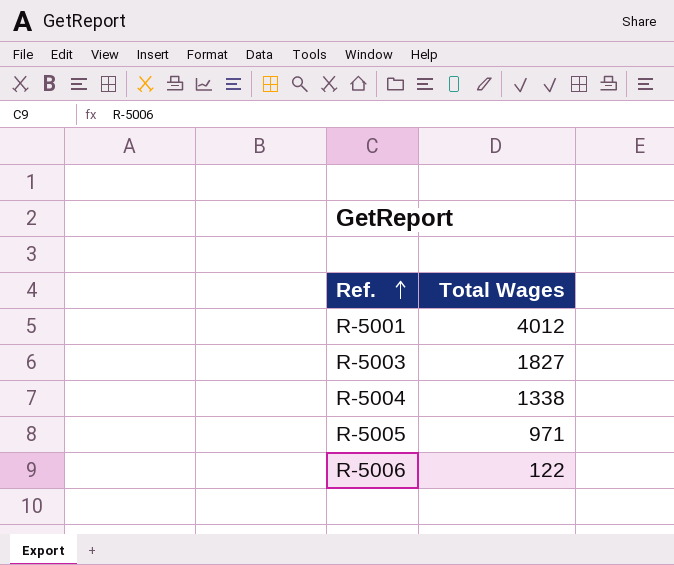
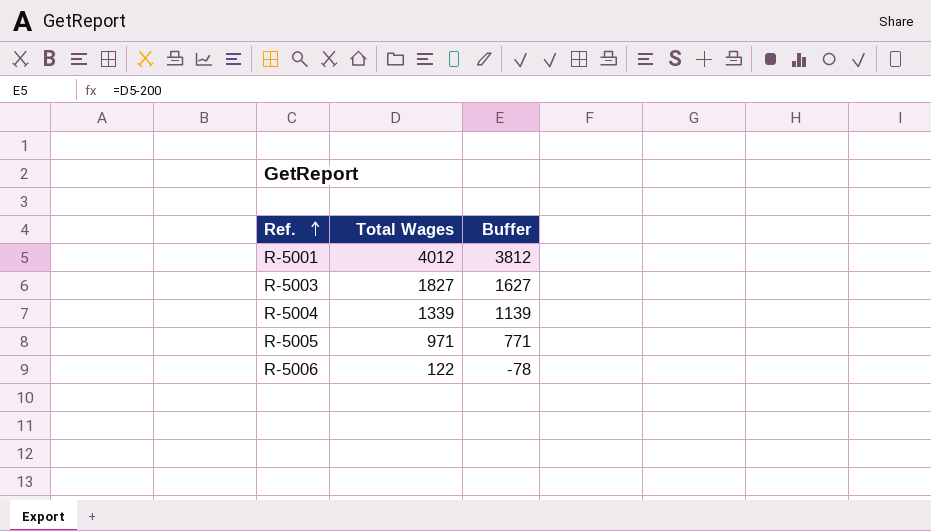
column Buffer | formula: none -> [Total Wages] - 200
R-5004 | Total Wages: 1338 -> 1339

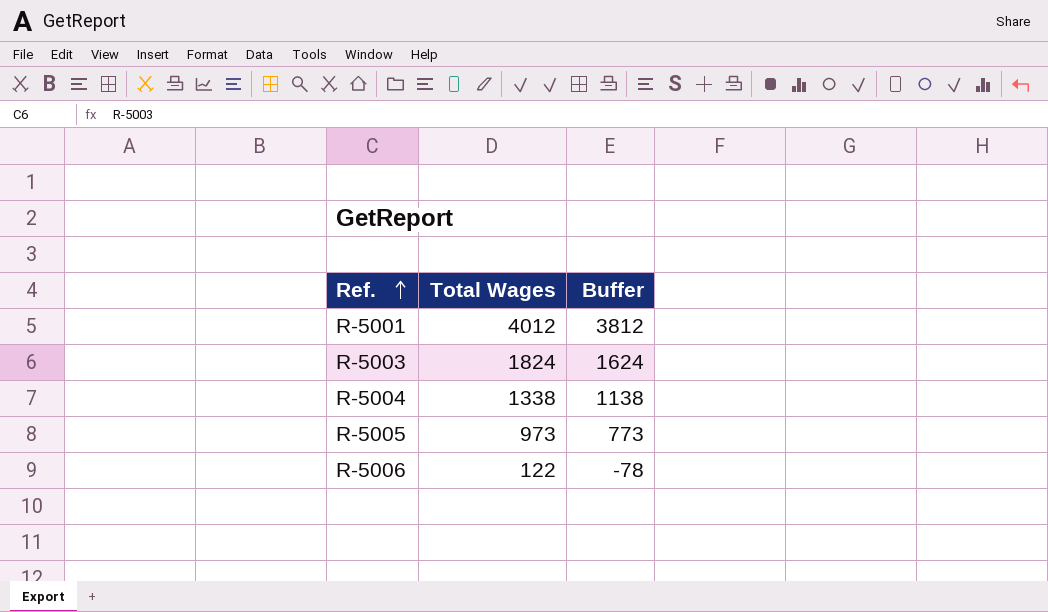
R-5003 | Total Wages: 1827 -> 1824
R-5003 | Buffer: 1627 -> 1624
R-5004 | Total Wages: 1339 -> 1338
R-5004 | Buffer: 1139 -> 1138
R-5005 | Total Wages: 971 -> 973
R-5005 | Buffer: 771 -> 773

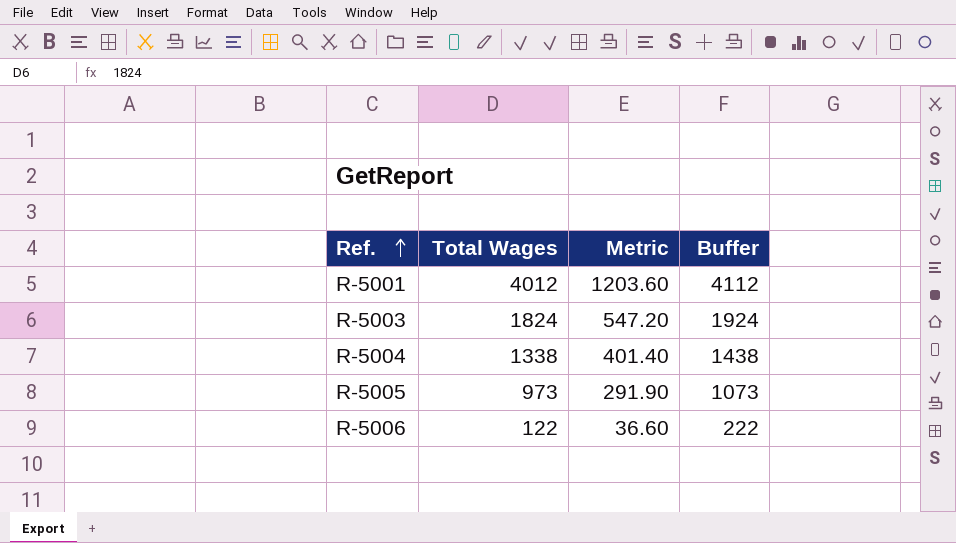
column Metric | formula: none -> [Total Wages] * 0.3
column Buffer | formula: [Total Wages] - 200 -> [Total Wages] + 100

